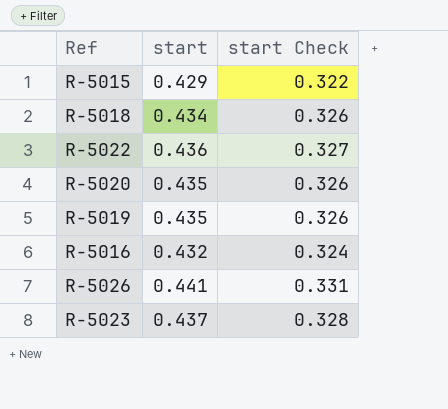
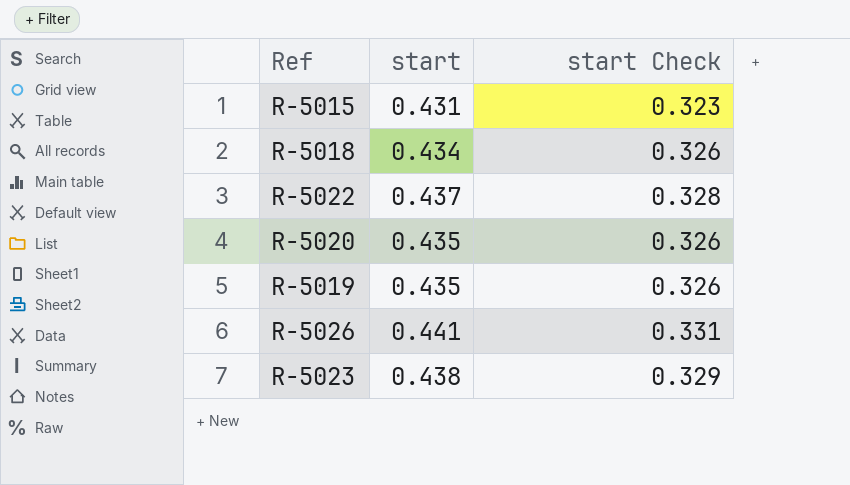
row R-5016: 0.432 | 0.324 -> none
R-5015 | start: 0.429 -> 0.431
R-5015 | start Check: 0.322 -> 0.323
R-5022 | start: 0.436 -> 0.437
R-5022 | start Check: 0.327 -> 0.328
R-5023 | start: 0.437 -> 0.438
R-5023 | start Check: 0.328 -> 0.329

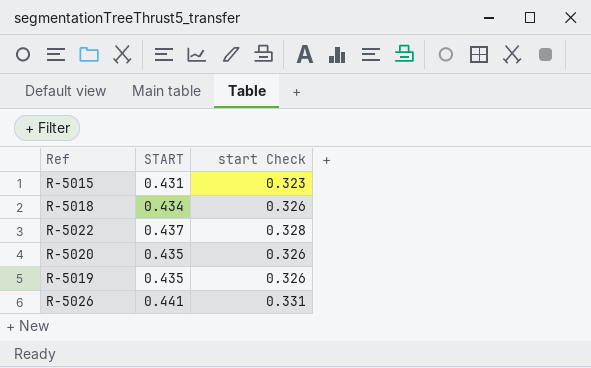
column name: start -> START
row R-5023: 0.438 | 0.329 -> none

